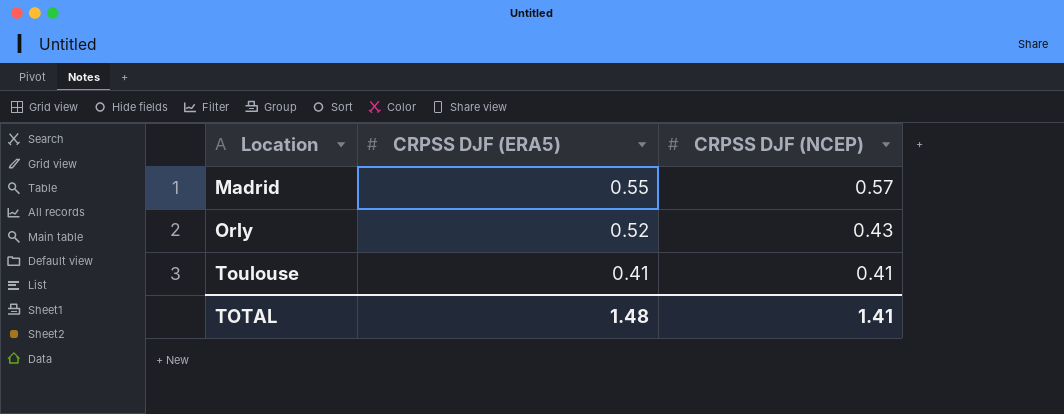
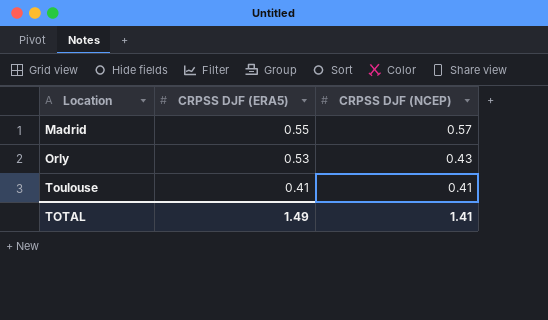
Orly | CRPSS DJF (ERA5): 0.52 -> 0.53
TOTAL | CRPSS DJF (ERA5): 1.48 -> 1.49

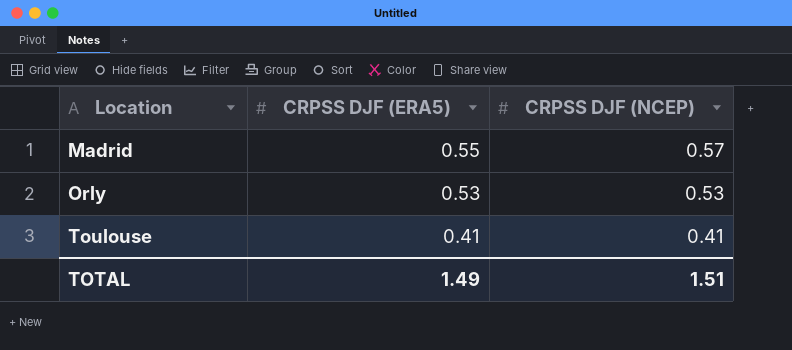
Orly | CRPSS DJF (NCEP): 0.43 -> 0.53
TOTAL | CRPSS DJF (NCEP): 1.41 -> 1.51

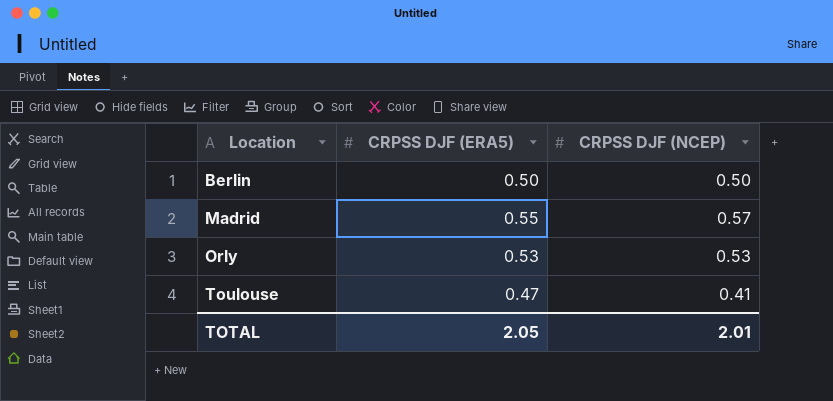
row Berlin: none -> 0.50 | 0.50
Toulouse | CRPSS DJF (ERA5): 0.41 -> 0.47
TOTAL | CRPSS DJF (ERA5): 1.49 -> 2.05
TOTAL | CRPSS DJF (NCEP): 1.51 -> 2.01

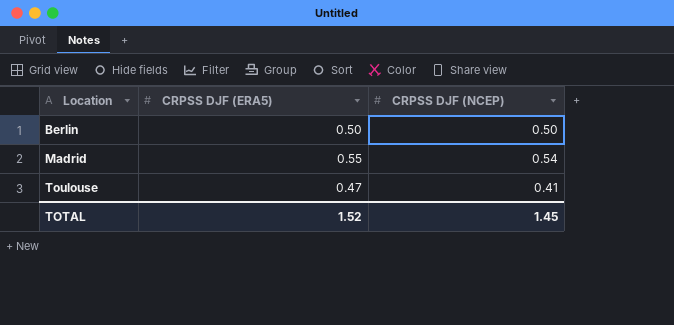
row Orly: 0.53 | 0.53 -> none
Madrid | CRPSS DJF (NCEP): 0.57 -> 0.54
TOTAL | CRPSS DJF (ERA5): 2.05 -> 1.52
TOTAL | CRPSS DJF (NCEP): 2.01 -> 1.45

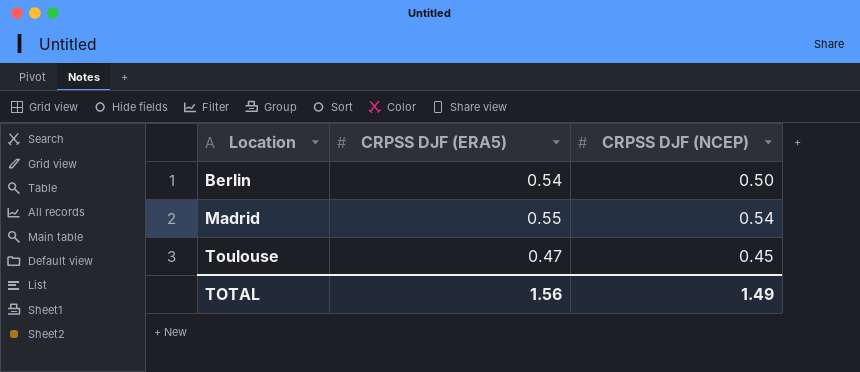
Berlin | CRPSS DJF (ERA5): 0.50 -> 0.54
Toulouse | CRPSS DJF (NCEP): 0.41 -> 0.45
TOTAL | CRPSS DJF (ERA5): 1.52 -> 1.56
TOTAL | CRPSS DJF (NCEP): 1.45 -> 1.49

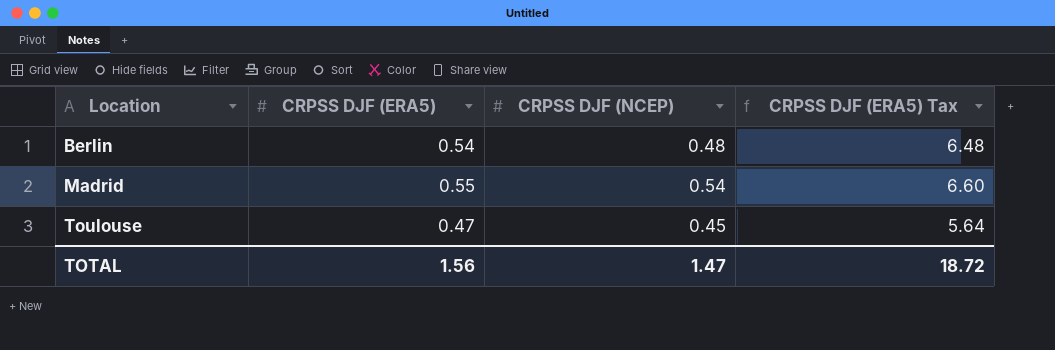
column CRPSS DJF (ERA5) Tax | formula: none -> [CRPSS DJF (ERA5)] * 12
Berlin | CRPSS DJF (NCEP): 0.50 -> 0.48
TOTAL | CRPSS DJF (NCEP): 1.49 -> 1.47

